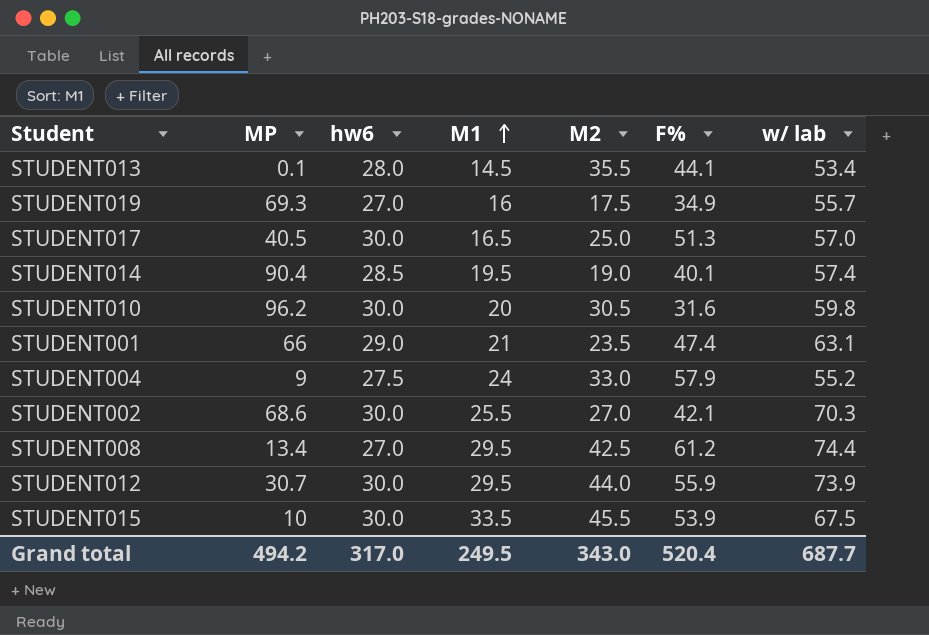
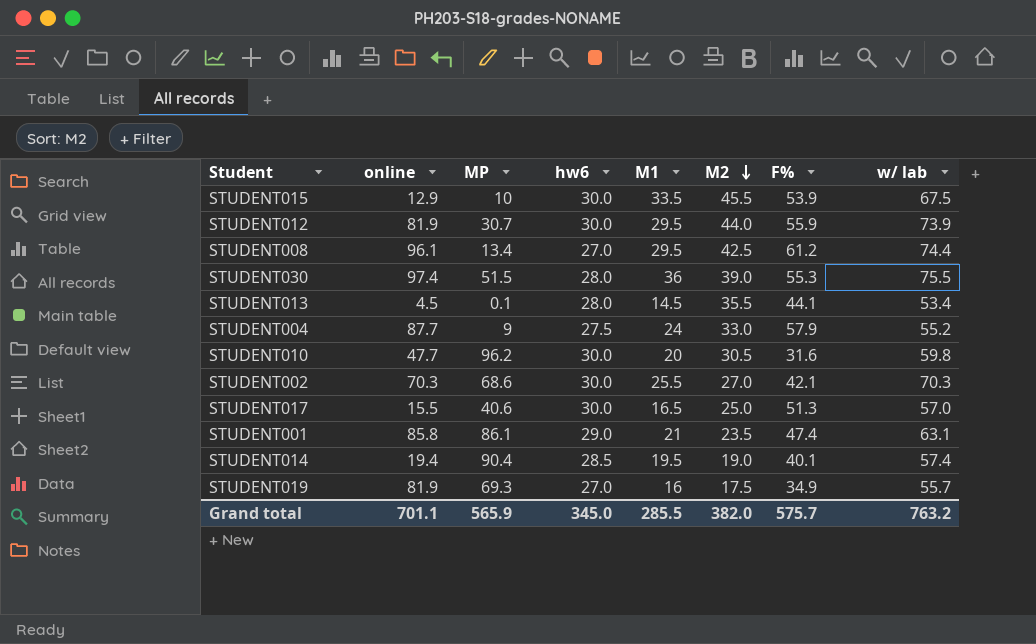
row order: M1 ascending -> M2 descending
column online | position: none -> 2
row STUDENT030: none -> 97.4 | 51.5 | 28.0 | 36 | 39.0 | 55.3 | 75.5
STUDENT017 | MP: 40.5 -> 40.6
STUDENT001 | MP: 66 -> 86.1
Grand total | MP: 494.2 -> 565.9
Grand total | hw6: 317.0 -> 345.0
Grand total | M1: 249.5 -> 285.5
Grand total | M2: 343.0 -> 382.0
Grand total | F%: 520.4 -> 575.7
Grand total | w/ lab: 687.7 -> 763.2

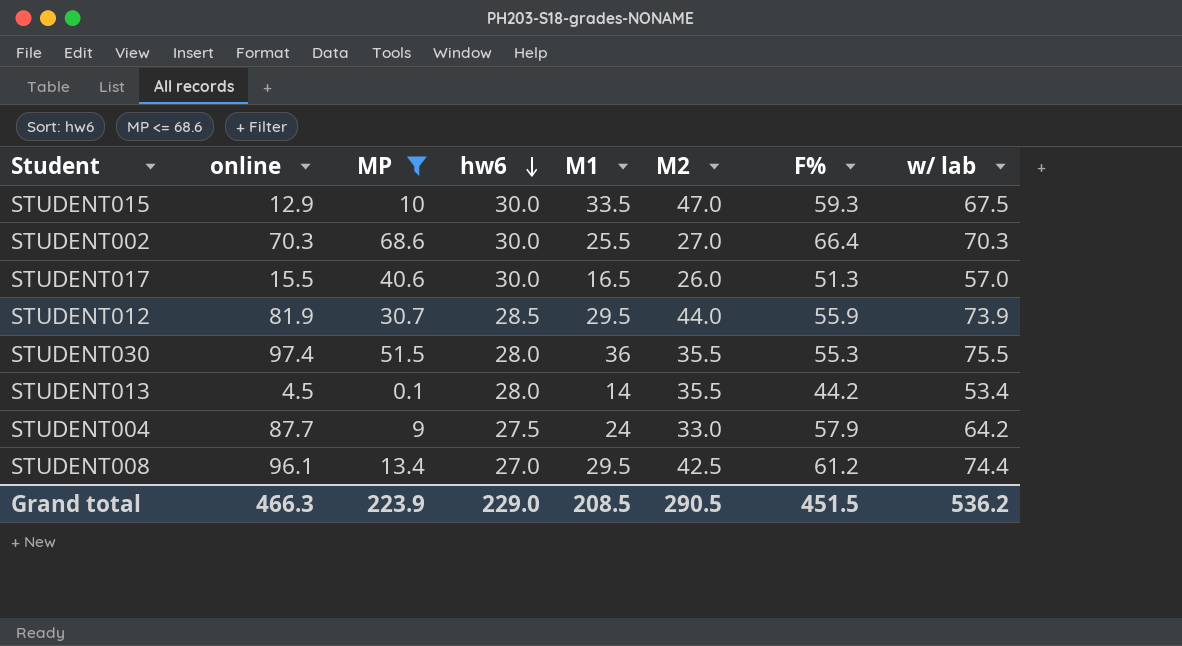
filter: none -> MP <= 68.6
row order: M2 descending -> hw6 descending
STUDENT015 | M2: 45.5 -> 47.0
STUDENT015 | F%: 53.9 -> 59.3
STUDENT002 | F%: 42.1 -> 66.4
STUDENT017 | M2: 25.0 -> 26.0
STUDENT012 | hw6: 30.0 -> 28.5
STUDENT030 | M2: 39.0 -> 35.5
STUDENT013 | M1: 14.5 -> 14
STUDENT013 | F%: 44.1 -> 44.2
STUDENT004 | w/ lab: 55.2 -> 64.2
Grand total | online: 701.1 -> 466.3
Grand total | MP: 565.9 -> 223.9
Grand total | hw6: 345.0 -> 229.0
Grand total | M1: 285.5 -> 208.5
Grand total | M2: 382.0 -> 290.5
Grand total | F%: 575.7 -> 451.5
Grand total | w/ lab: 763.2 -> 536.2

